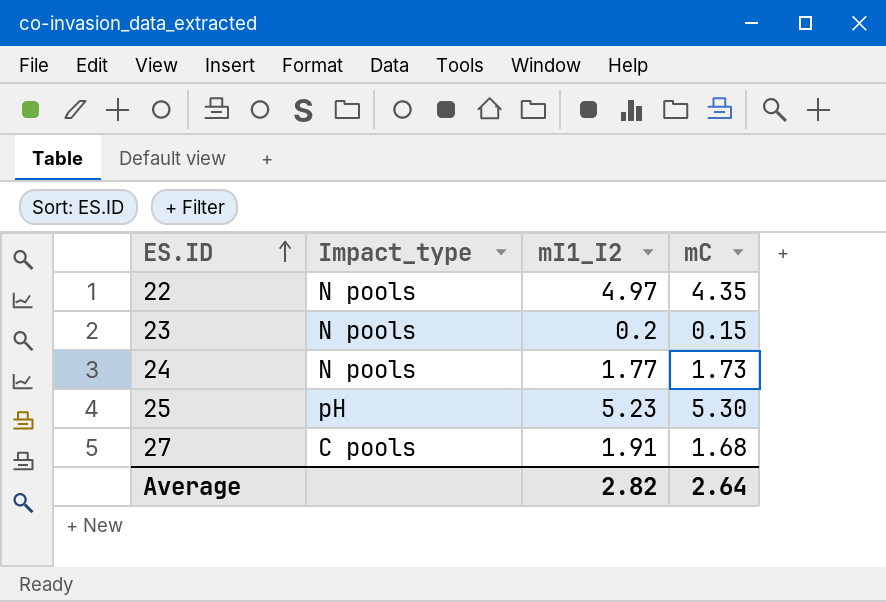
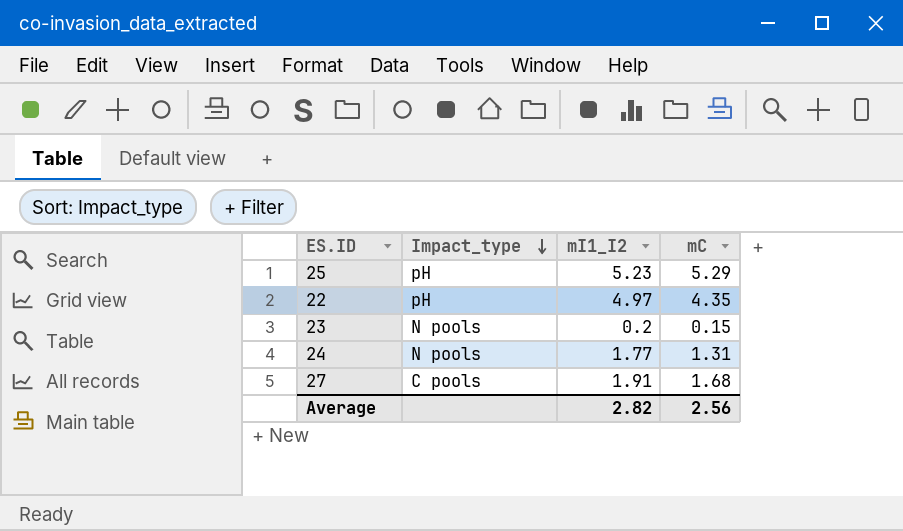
row order: ES.ID ascending -> Impact_type descending
25 | mC: 5.30 -> 5.29
22 | Impact_type: N pools -> pH
24 | mC: 1.73 -> 1.31
Average | mC: 2.64 -> 2.56

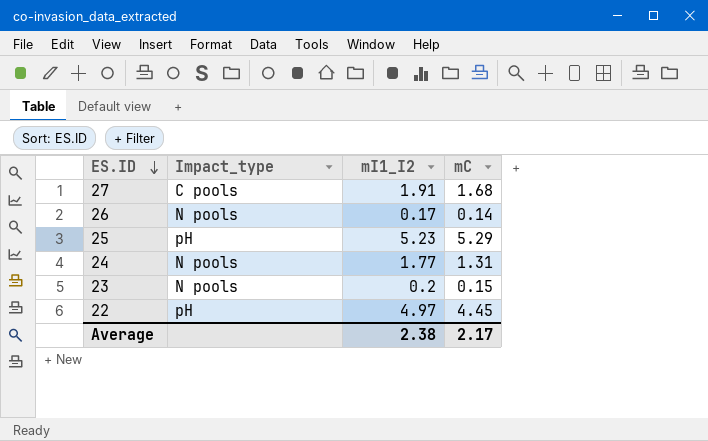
row order: Impact_type descending -> ES.ID descending
row 26: none -> N pools | 0.17 | 0.14
22 | mC: 4.35 -> 4.45
Average | mI1_I2: 2.82 -> 2.38
Average | mC: 2.56 -> 2.17

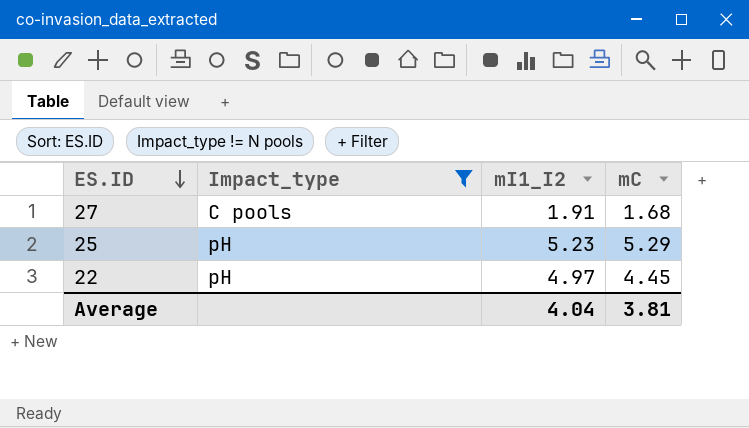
filter: none -> Impact_type != N pools
Average | mI1_I2: 2.38 -> 4.04
Average | mC: 2.17 -> 3.81

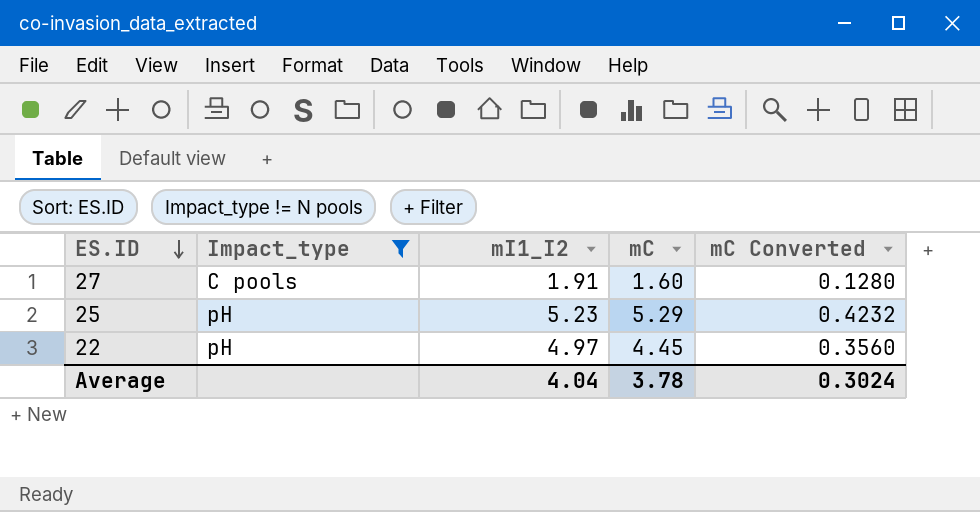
column mC Converted | formula: none -> [mC] * 0.08
27 | mC: 1.68 -> 1.60
Average | mC: 3.81 -> 3.78

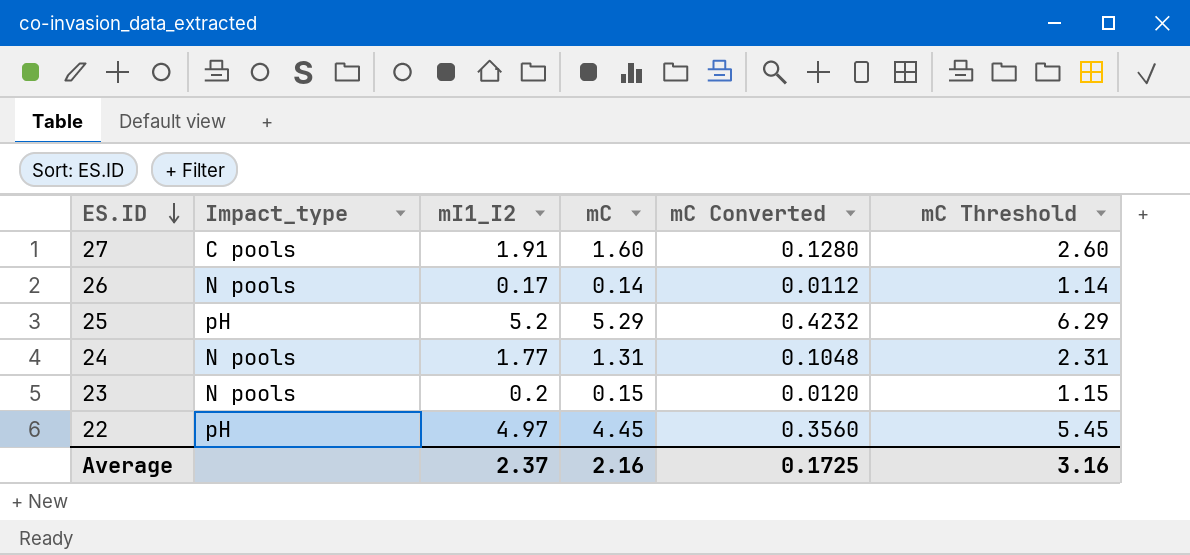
filter: Impact_type != N pools -> none
column mC Threshold | formula: none -> [mC] + 1
25 | mI1_I2: 5.23 -> 5.2
Average | mI1_I2: 4.04 -> 2.37
Average | mC: 3.78 -> 2.16
Average | mC Converted: 0.3024 -> 0.1725

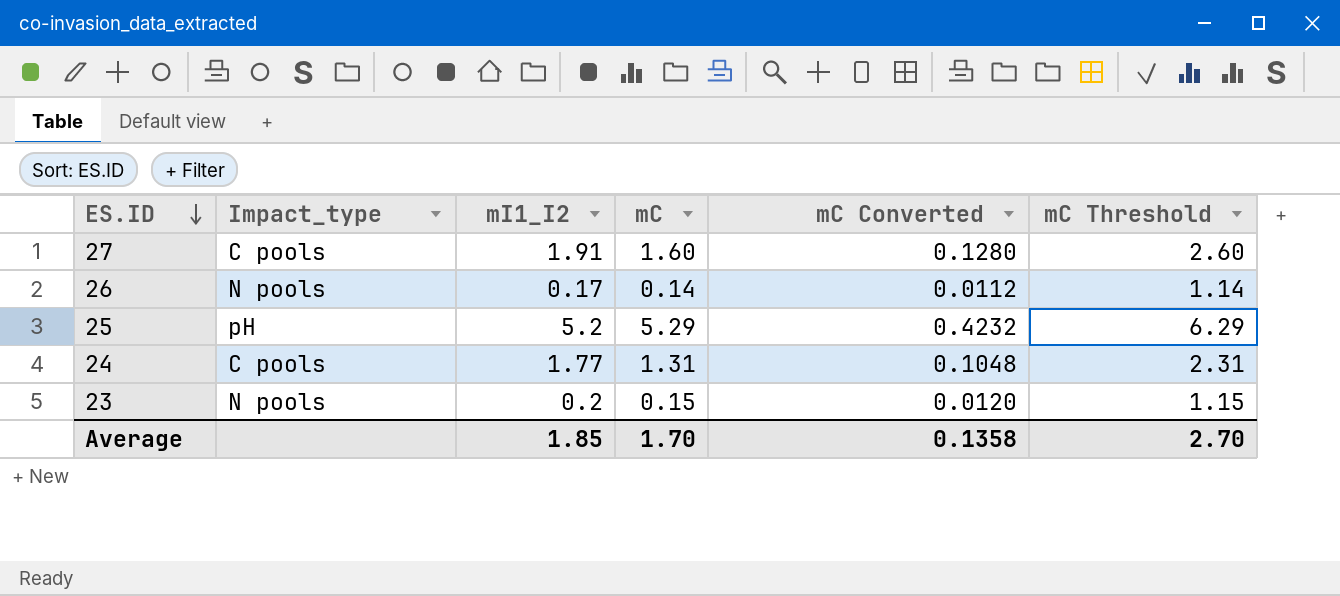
row 22: pH | 4.97 | 4.45 | 0.3560 | 5.45 -> none
24 | Impact_type: N pools -> C pools
Average | mI1_I2: 2.37 -> 1.85
Average | mC: 2.16 -> 1.70
Average | mC Converted: 0.1725 -> 0.1358
Average | mC Threshold: 3.16 -> 2.70

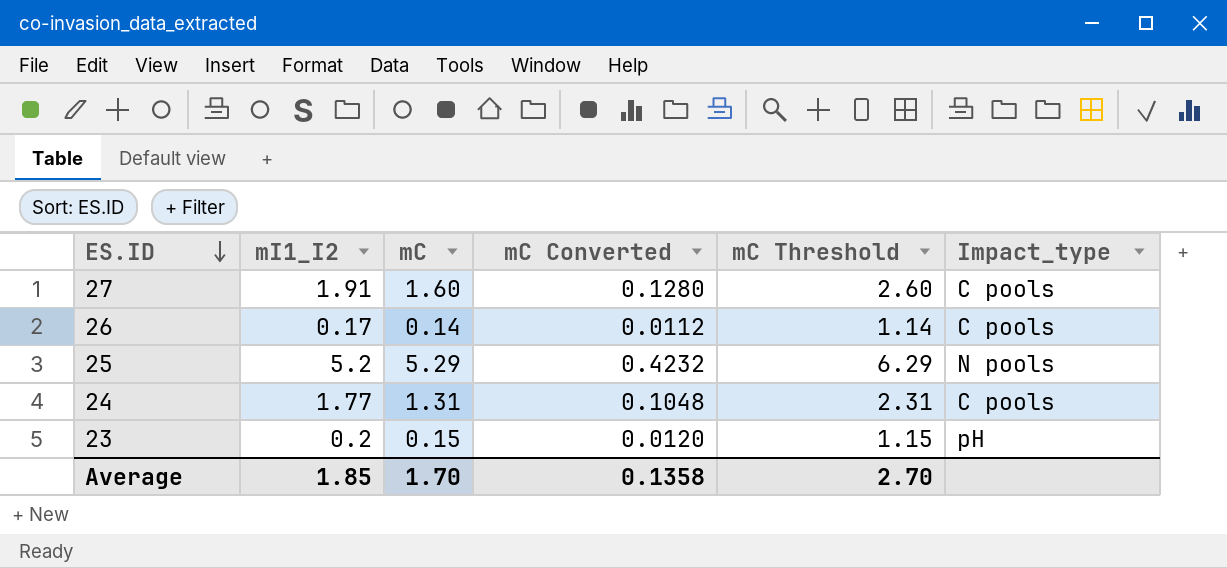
column Impact_type | position: 2 -> 6
26 | Impact_type: N pools -> C pools
25 | Impact_type: pH -> N pools
23 | Impact_type: N pools -> pH

